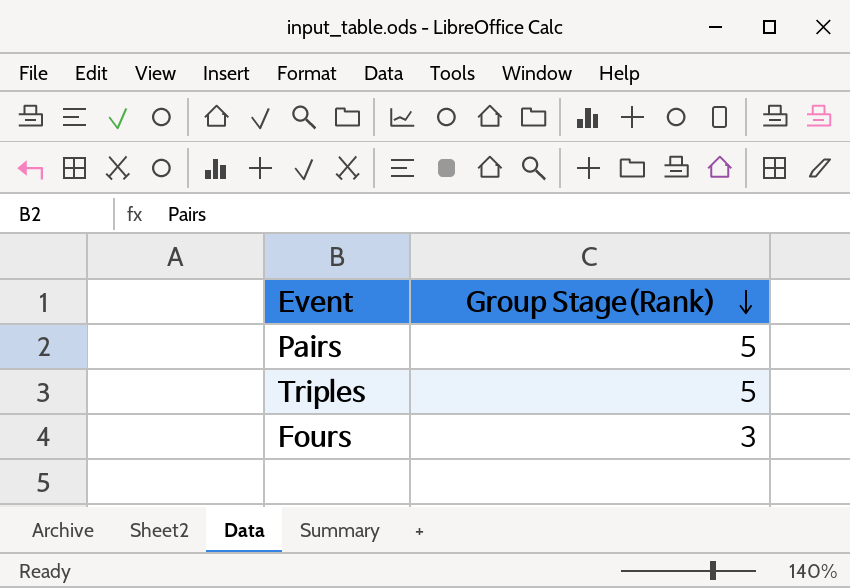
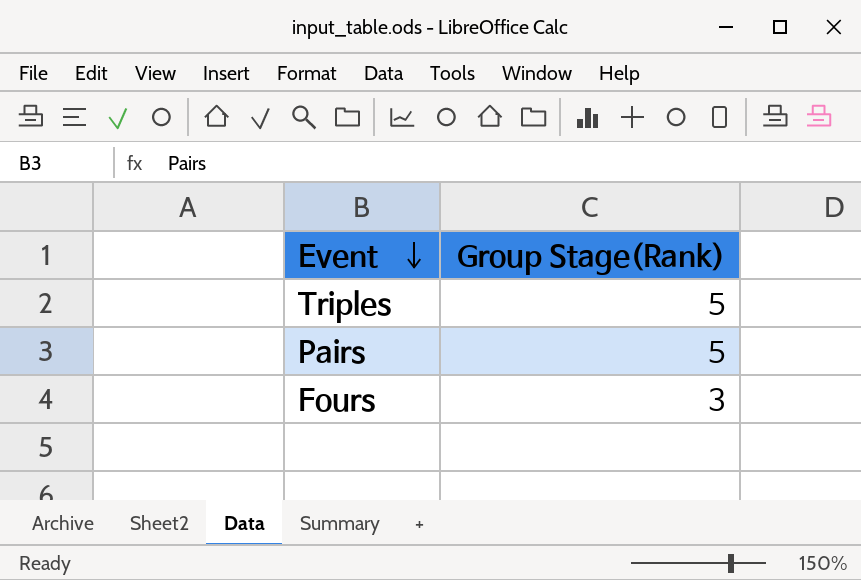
row order: Group Stage(Rank) descending -> Event descending

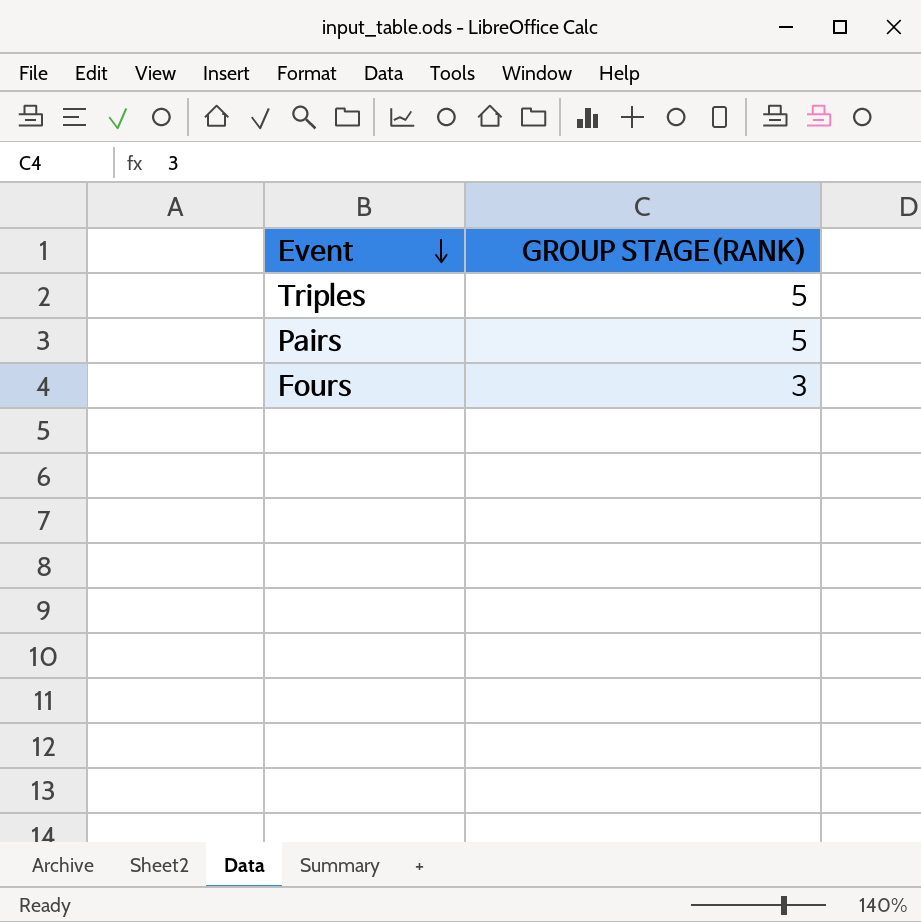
column name: Group Stage(Rank) -> GROUP STAGE(RANK)

